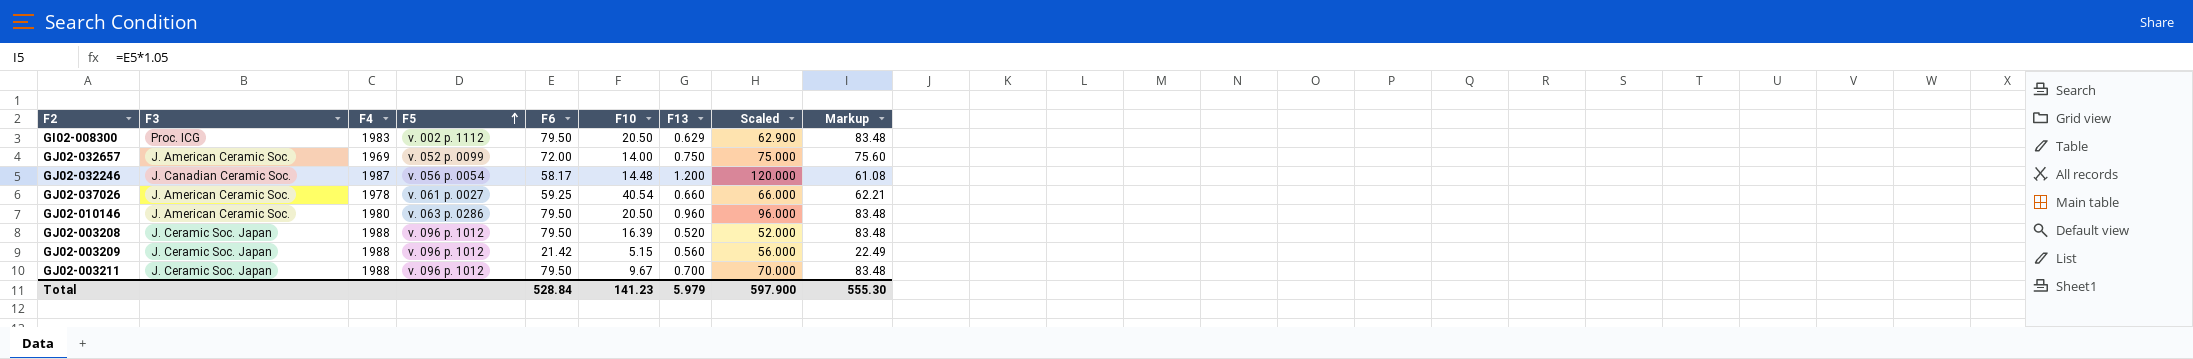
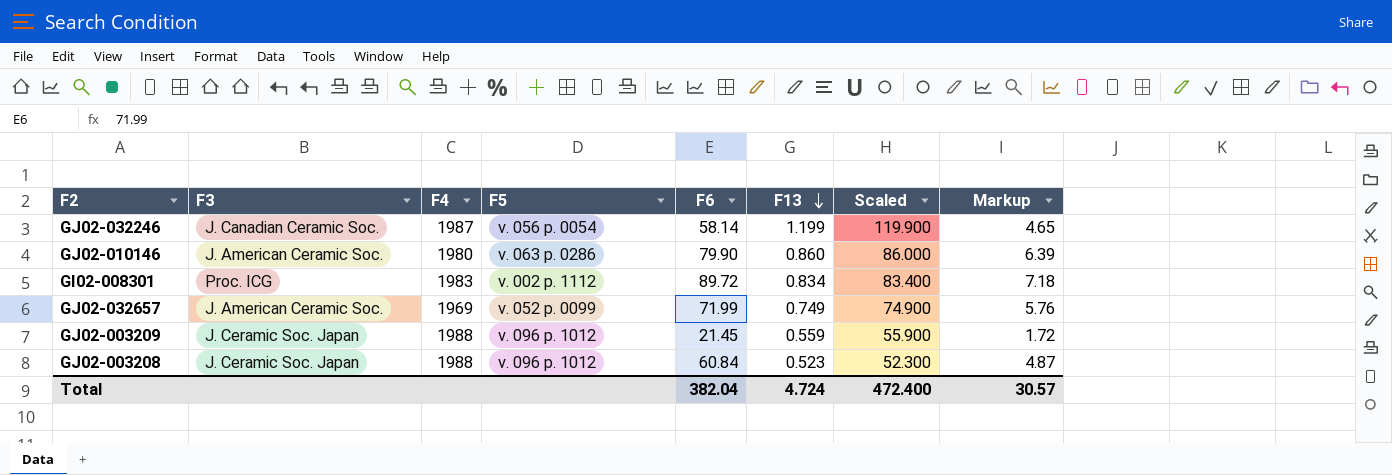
row order: F5 ascending -> F13 descending
column F10 | position: 6 -> none
column Markup | formula: [F6] * 1.05 -> [F6] * 0.08
row GI02-008300: Proc. ICG | 1983 | v. 002 p. 1112 | 79.50 | 20.50 | 0.629 | 62.900 | 83.48 -> none
row GJ02-037026: J. American Ceramic Soc. | 1978 | v. 061 p. 0027 | 59.25 | 40.54 | 0.660 | 66.000 | 62.21 -> none
row GJ02-003211: J. Ceramic Soc. Japan | 1988 | v. 096 p. 1012 | 79.50 | 9.67 | 0.700 | 70.000 | 83.48 -> none
GJ02-032246 | F6: 58.17 -> 58.14
GJ02-032246 | F13: 1.200 -> 1.199
GJ02-032246 | Scaled: 120.000 -> 119.900
GJ02-010146 | F6: 79.50 -> 79.90
GJ02-010146 | F13: 0.960 -> 0.860
GJ02-010146 | Scaled: 96.000 -> 86.000
row GI02-008301: none -> Proc. ICG | 1983 | v. 002 p. 1112 | 89.72 | 0.834 | 83.400 | 7.18
GJ02-032657 | F6: 72.00 -> 71.99
GJ02-032657 | F13: 0.750 -> 0.749
GJ02-032657 | Scaled: 75.000 -> 74.900
GJ02-003209 | F6: 21.42 -> 21.45
GJ02-003209 | F13: 0.560 -> 0.559
GJ02-003209 | Scaled: 56.000 -> 55.900
GJ02-003208 | F6: 79.50 -> 60.84
GJ02-003208 | F13: 0.520 -> 0.523
GJ02-003208 | Scaled: 52.000 -> 52.300
Total | F6: 528.84 -> 382.04
Total | F13: 5.979 -> 4.724
Total | Scaled: 597.900 -> 472.400
Total | Markup: 555.30 -> 30.57

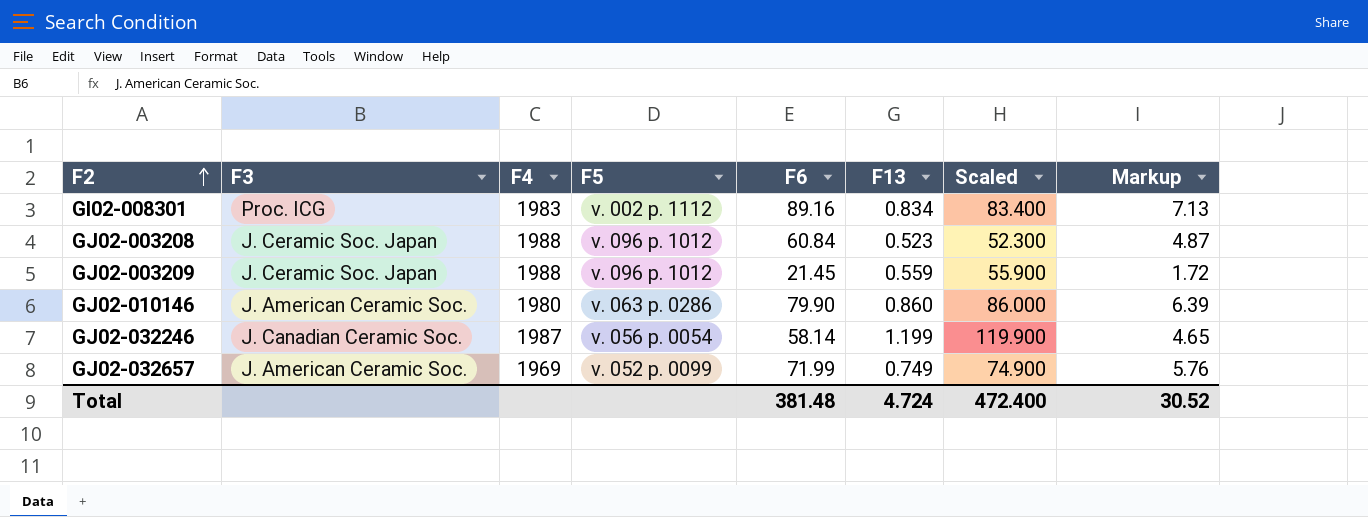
row order: F13 descending -> F2 ascending
GI02-008301 | F6: 89.72 -> 89.16
GI02-008301 | Markup: 7.18 -> 7.13
Total | F6: 382.04 -> 381.48
Total | Markup: 30.57 -> 30.52

